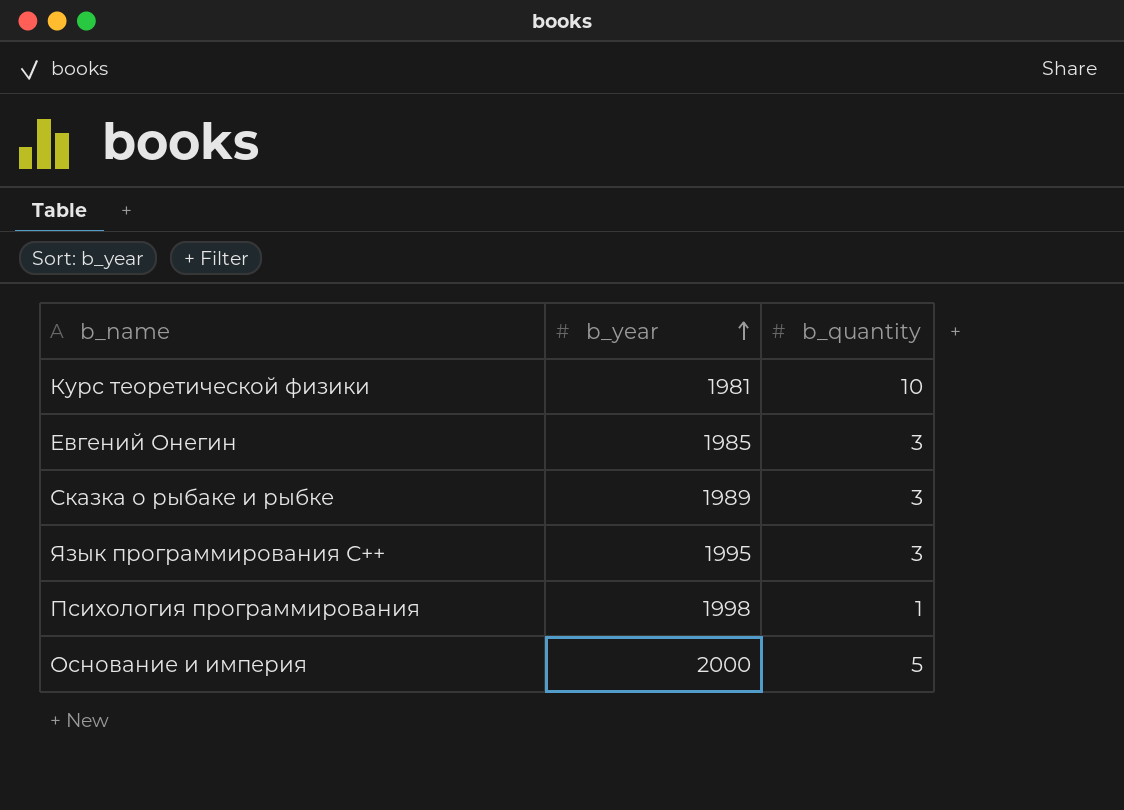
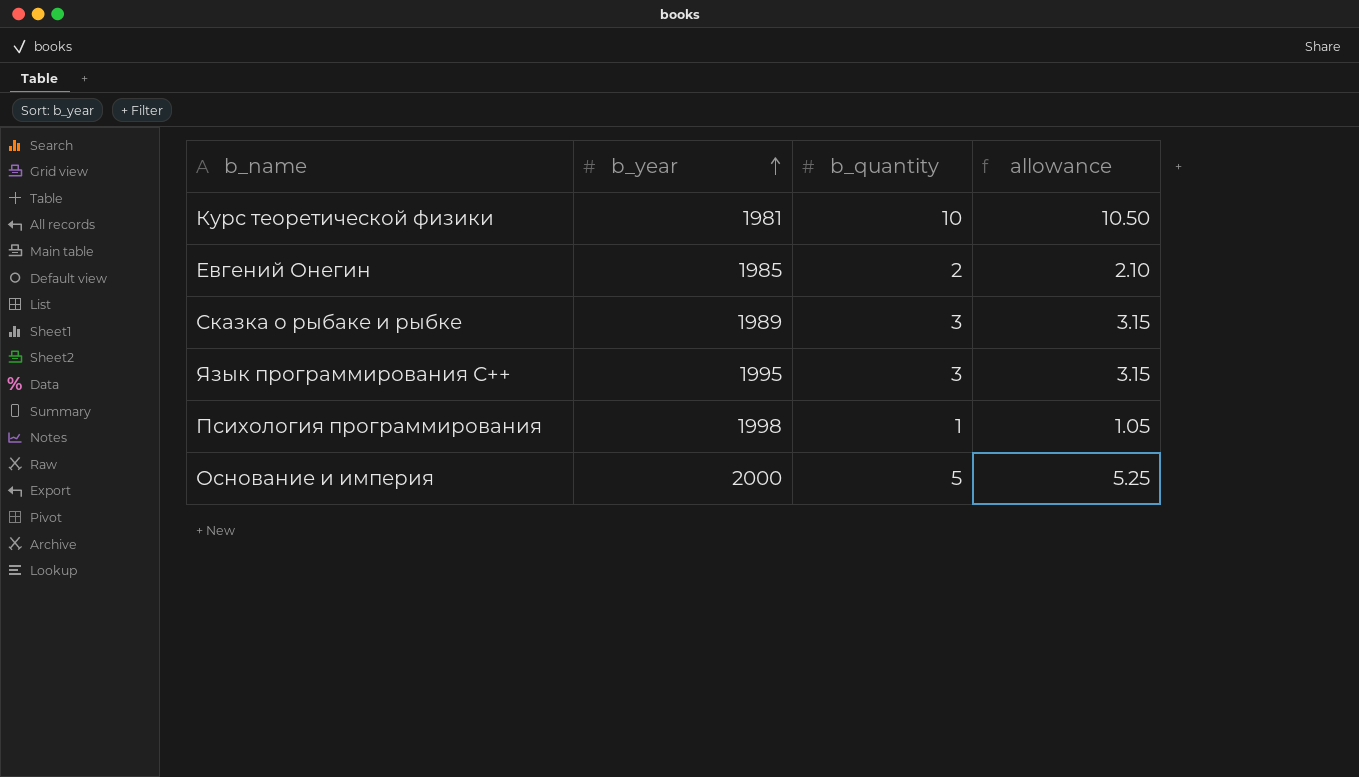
column allowance | formula: none -> [b_quantity] * 1.05
Евгений Онегин | b_quantity: 3 -> 2

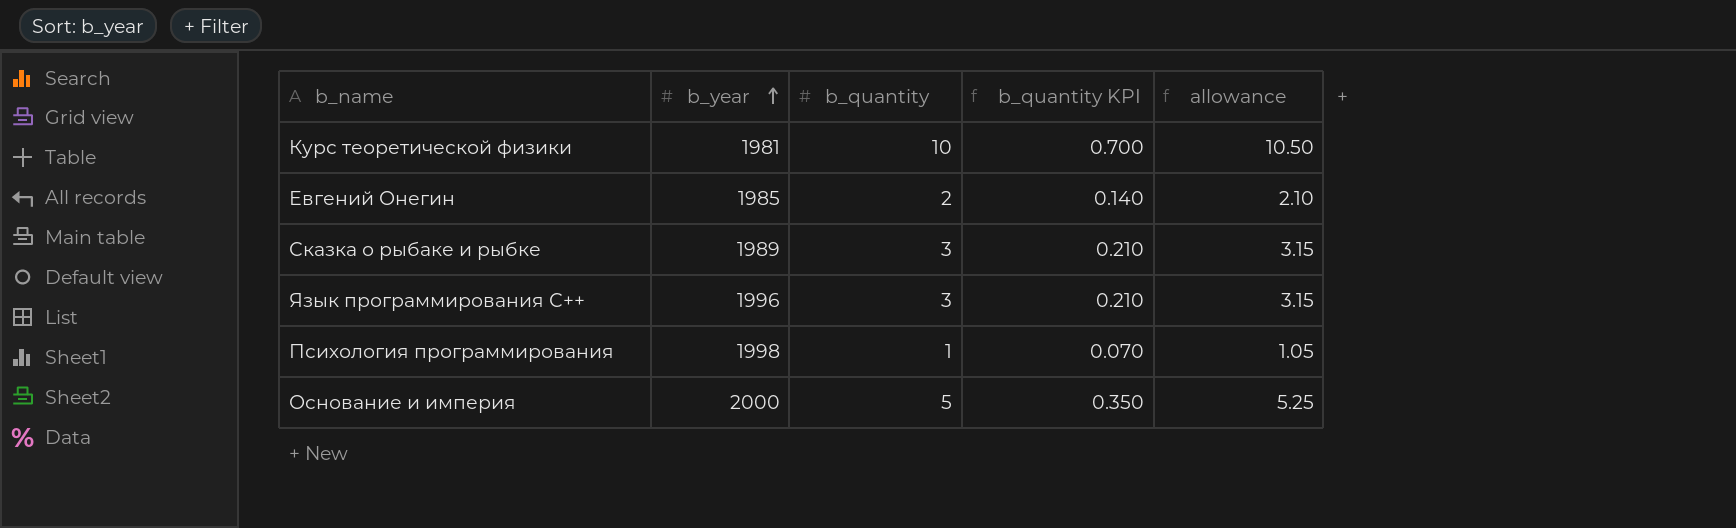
column b_quantity KPI | formula: none -> [b_quantity] * 0.07
Язык программирования С++ | b_year: 1995 -> 1996

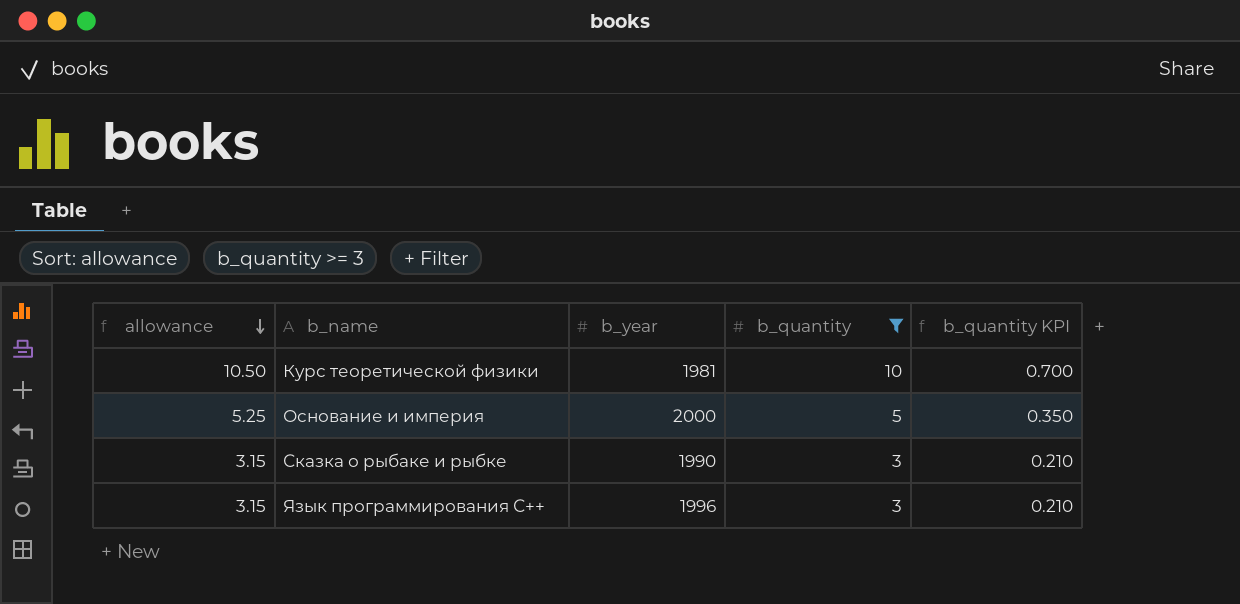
filter: none -> b_quantity >= 3
row order: b_year ascending -> allowance descending
column allowance | position: 5 -> 1
Сказка о рыбаке и рыбке | b_year: 1989 -> 1990

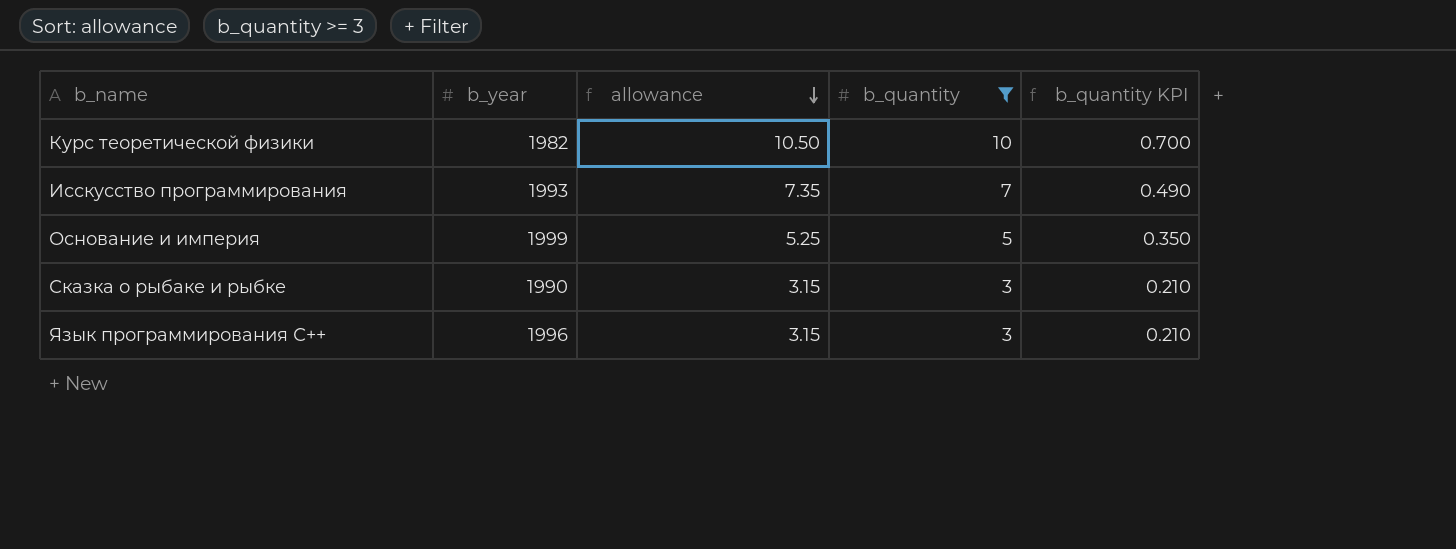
column allowance | position: 1 -> 3
Курс теоретической физики | b_year: 1981 -> 1982
row Исскусство программирования: none -> 1993 | 7.35 | 7 | 0.490
Основание и империя | b_year: 2000 -> 1999

